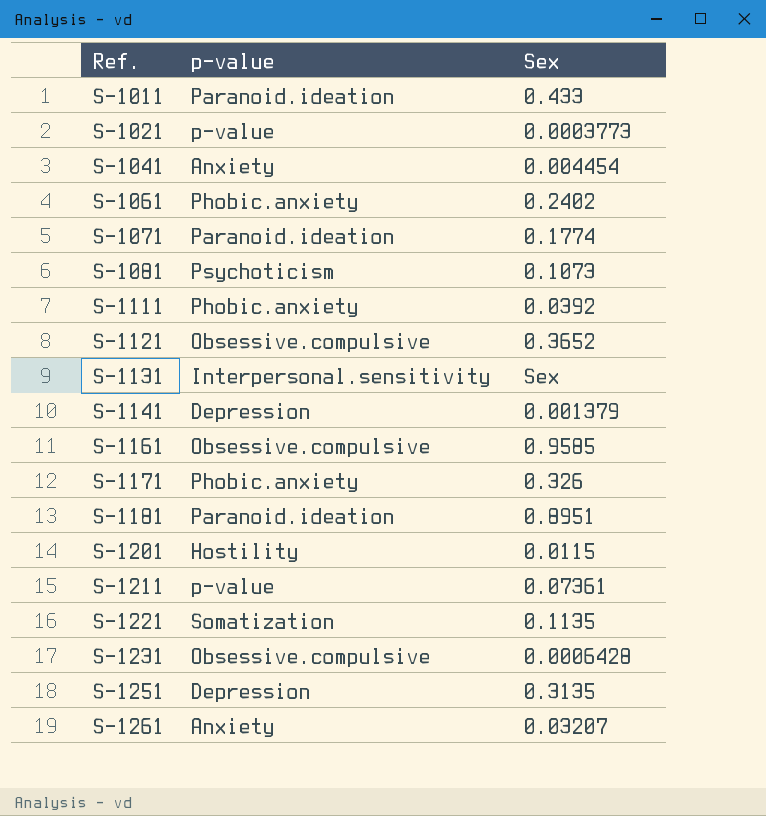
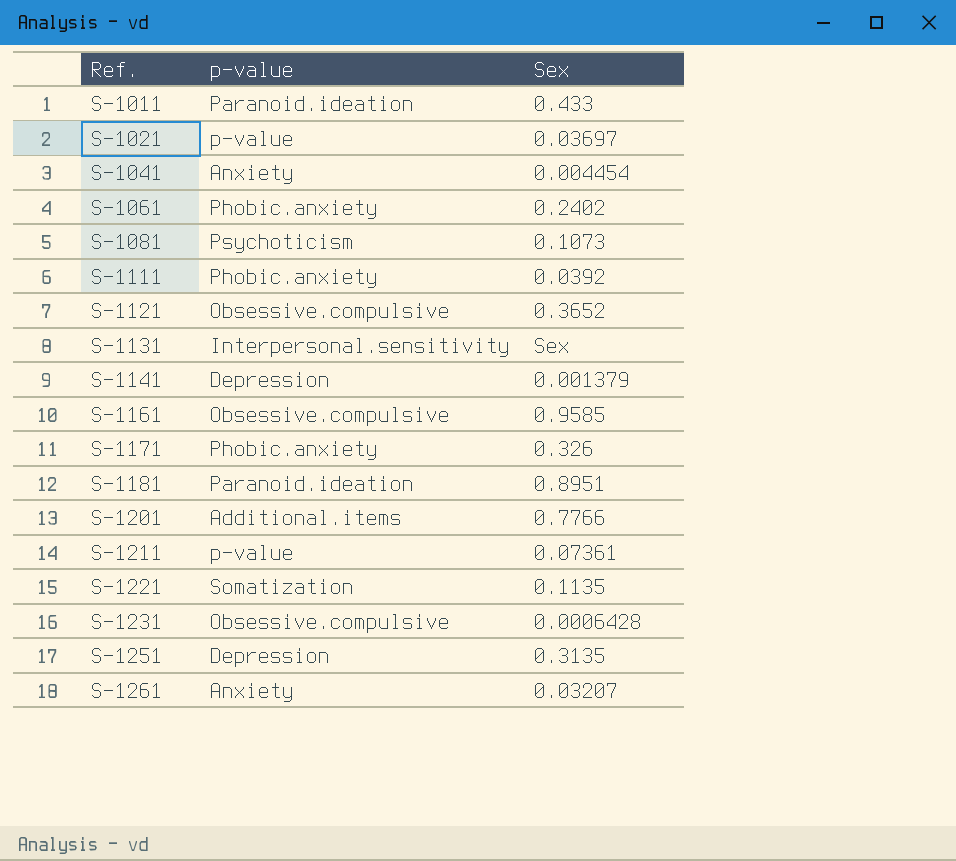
row S-1071: Paranoid.ideation | 0.1774 -> none
S-1021 | Sex: 0.0003773 -> 0.03697
S-1201 | p-value: Hostility -> Additional.items
S-1201 | Sex: 0.0115 -> 0.7766

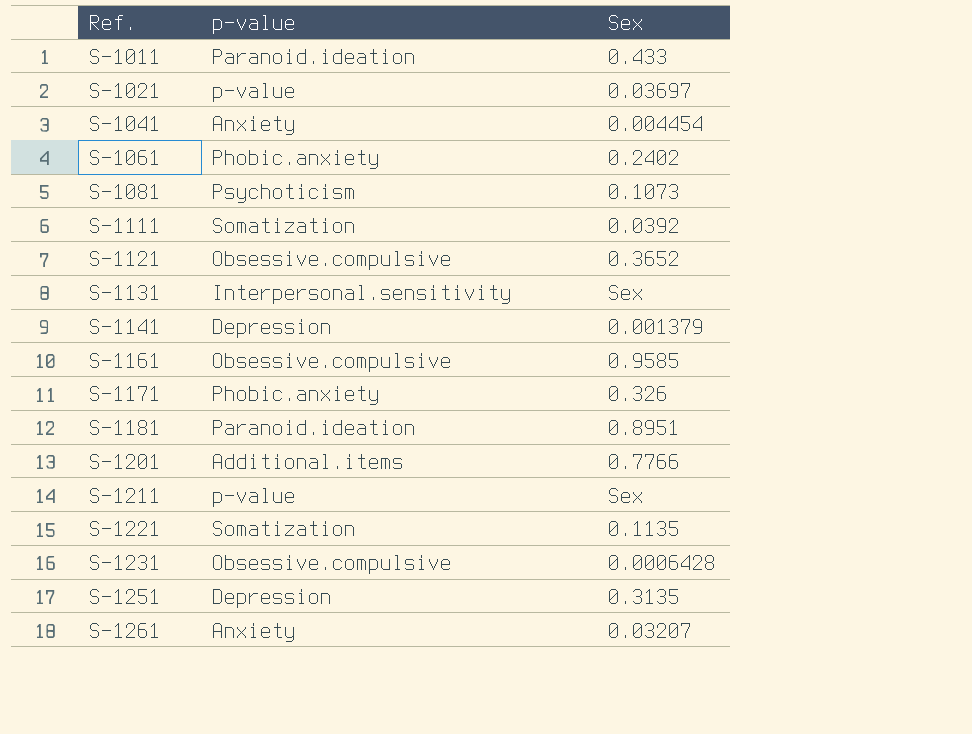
S-1111 | p-value: Phobic.anxiety -> Somatization
S-1211 | Sex: 0.07361 -> Sex

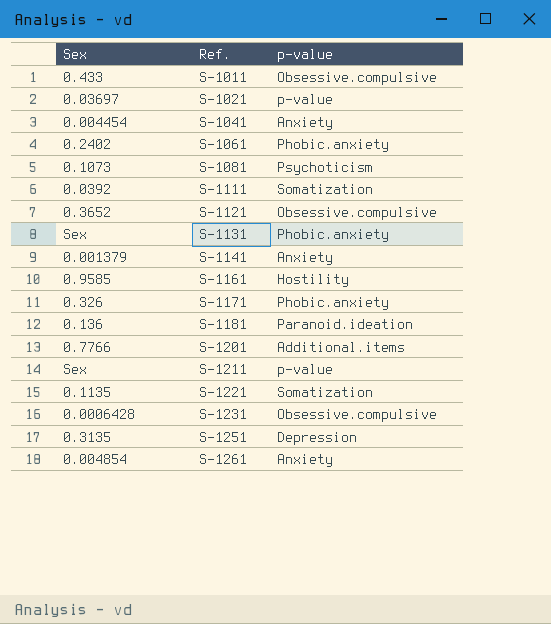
column Sex | position: 3 -> 1
S-1011 | p-value: Paranoid.ideation -> Obsessive.compulsive
S-1131 | p-value: Interpersonal.sensitivity -> Phobic.anxiety
S-1141 | p-value: Depression -> Anxiety
S-1161 | p-value: Obsessive.compulsive -> Hostility
S-1181 | Sex: 0.8951 -> 0.136
S-1261 | Sex: 0.03207 -> 0.004854

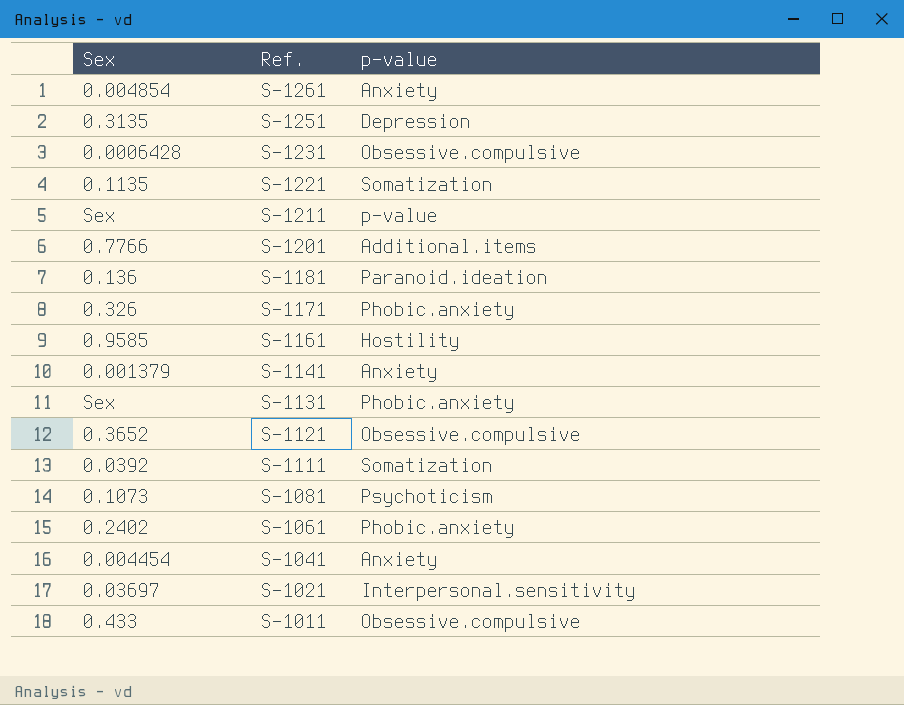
row order: Ref. ascending -> Ref. descending
S-1021 | p-value: p-value -> Interpersonal.sensitivity

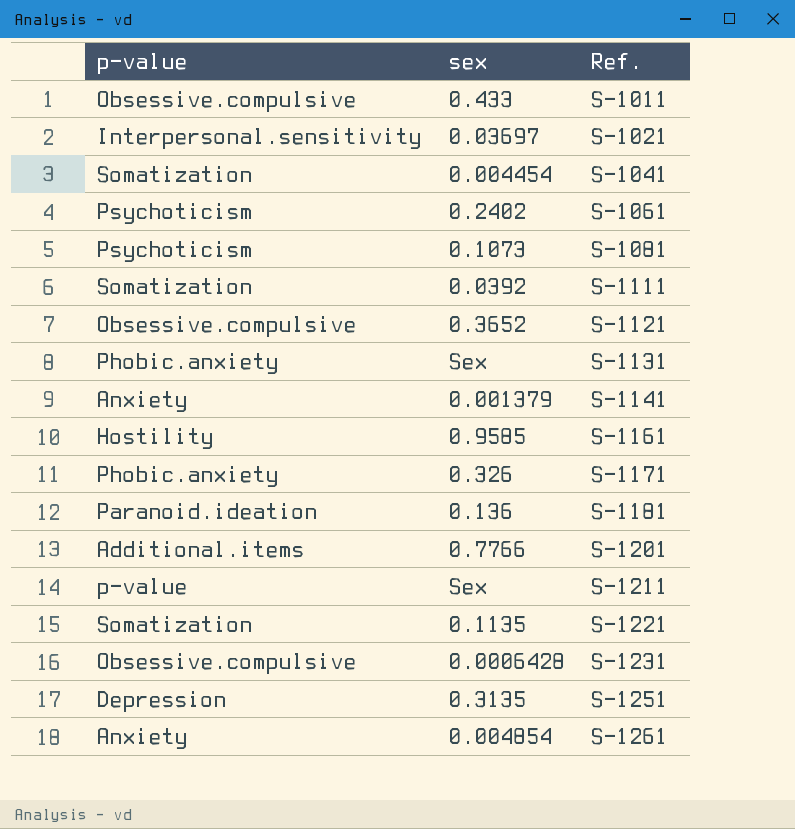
row order: Ref. descending -> Ref. ascending
column p-value | position: 3 -> 1
column name: Sex -> sex
S-1041 | p-value: Anxiety -> Somatization
S-1061 | p-value: Phobic.anxiety -> Psychoticism

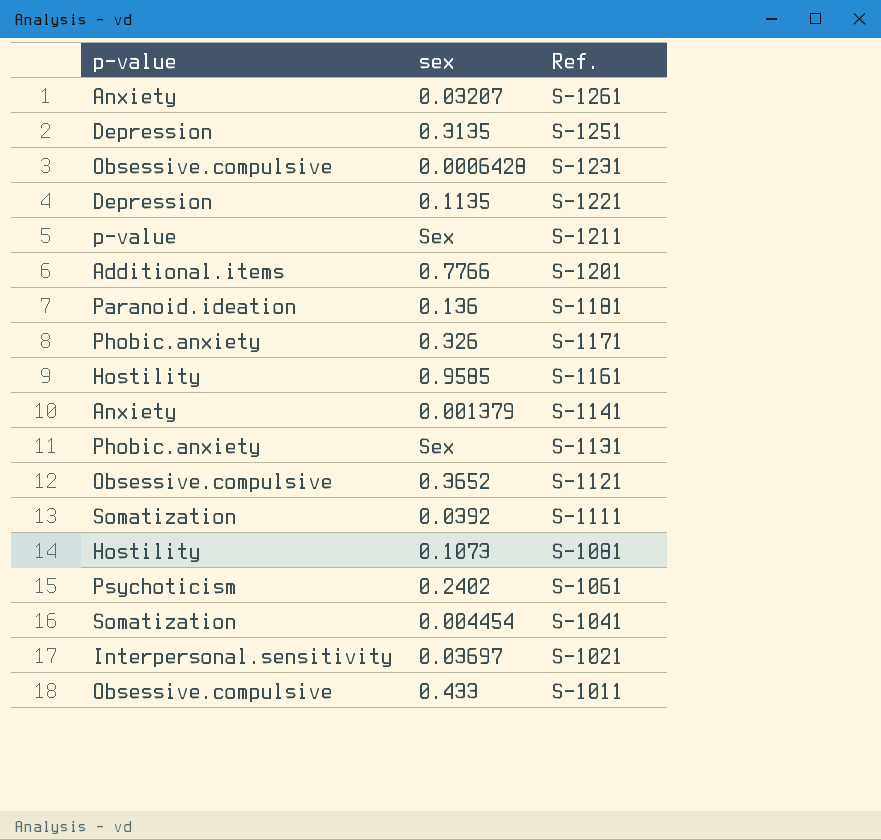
row order: Ref. ascending -> Ref. descending
S-1261 | sex: 0.004854 -> 0.03207
S-1221 | p-value: Somatization -> Depression
S-1081 | p-value: Psychoticism -> Hostility

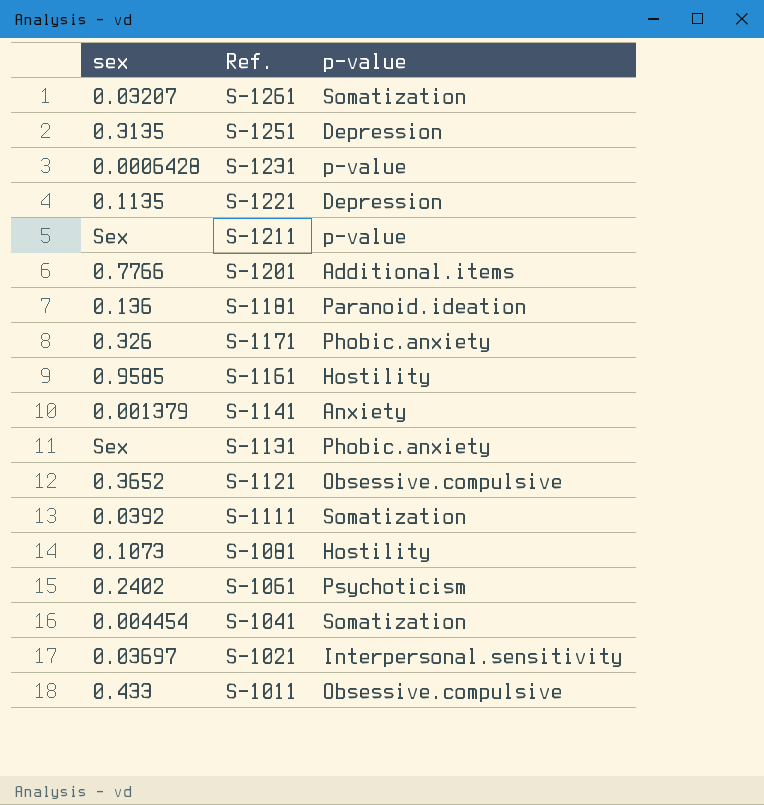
column p-value | position: 1 -> 3
S-1261 | p-value: Anxiety -> Somatization
S-1231 | p-value: Obsessive.compulsive -> p-value

